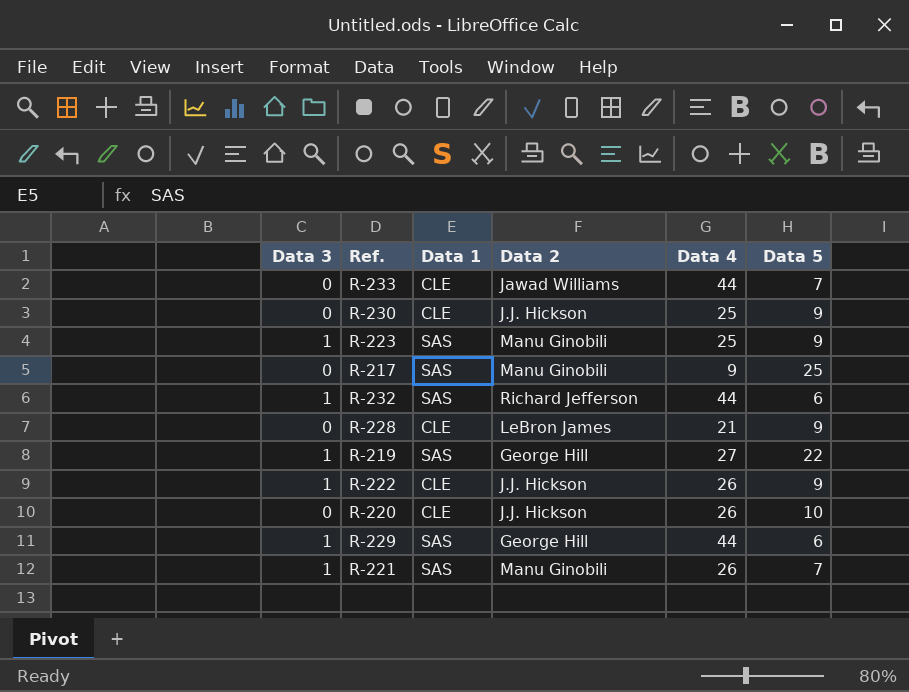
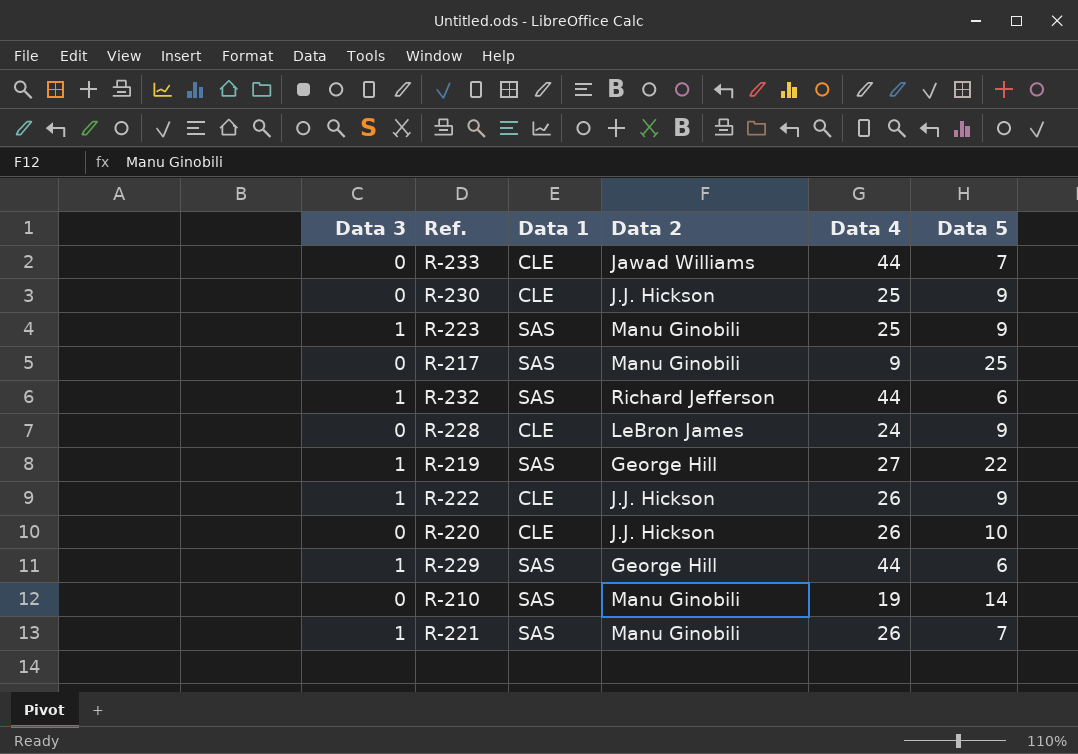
R-228 | Data 4: 21 -> 24
row R-210: none -> 0 | SAS | Manu Ginobili | 19 | 14

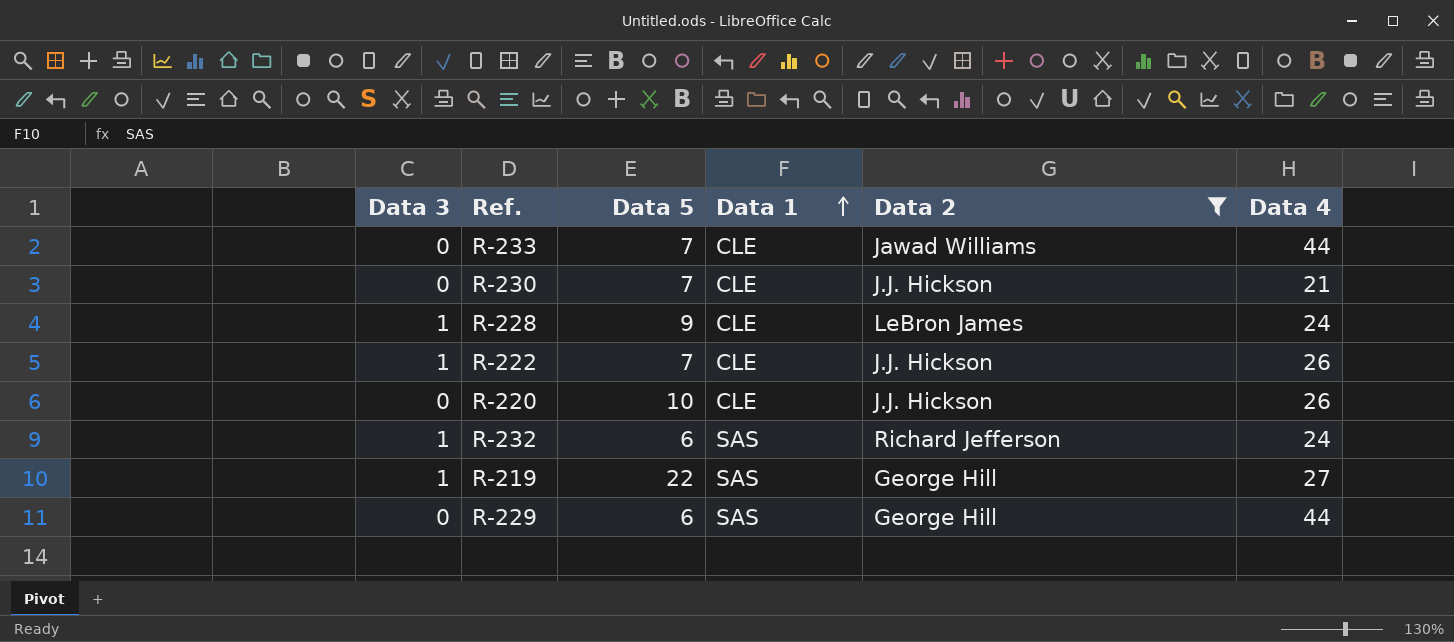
filter: none -> Data 2 != Manu Ginobili
row order: none -> Data 1 ascending
column Data 5 | position: 6 -> 3
R-230 | Data 5: 9 -> 7
R-230 | Data 4: 25 -> 21
R-228 | Data 3: 0 -> 1
R-222 | Data 5: 9 -> 7
R-232 | Data 4: 44 -> 24
R-229 | Data 3: 1 -> 0

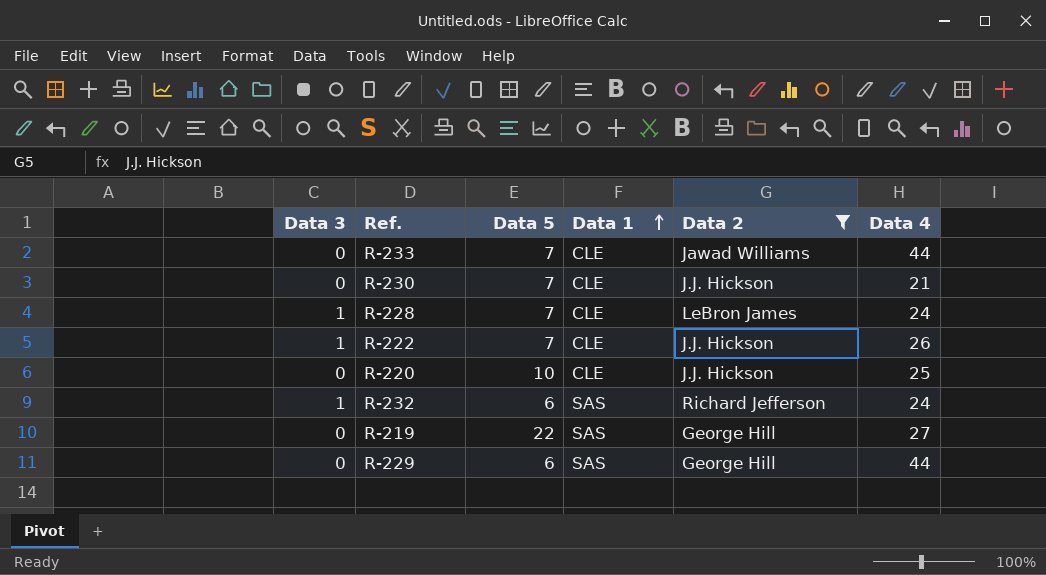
R-228 | Data 5: 9 -> 7
R-220 | Data 4: 26 -> 25
R-219 | Data 3: 1 -> 0

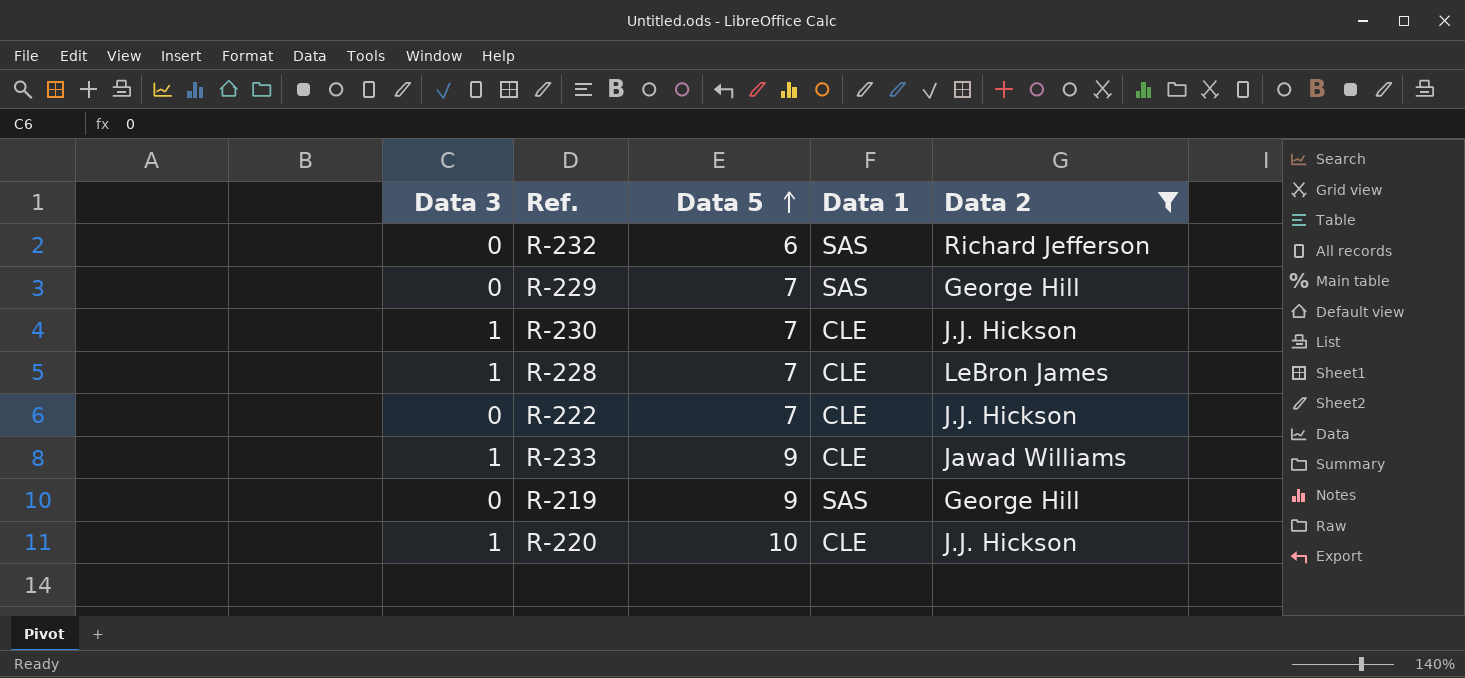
row order: Data 1 ascending -> Data 5 ascending
column Data 4 | position: 6 -> none
R-232 | Data 3: 1 -> 0
R-229 | Data 5: 6 -> 7
R-230 | Data 3: 0 -> 1
R-222 | Data 3: 1 -> 0
R-233 | Data 3: 0 -> 1
R-233 | Data 5: 7 -> 9
R-219 | Data 5: 22 -> 9
R-220 | Data 3: 0 -> 1

